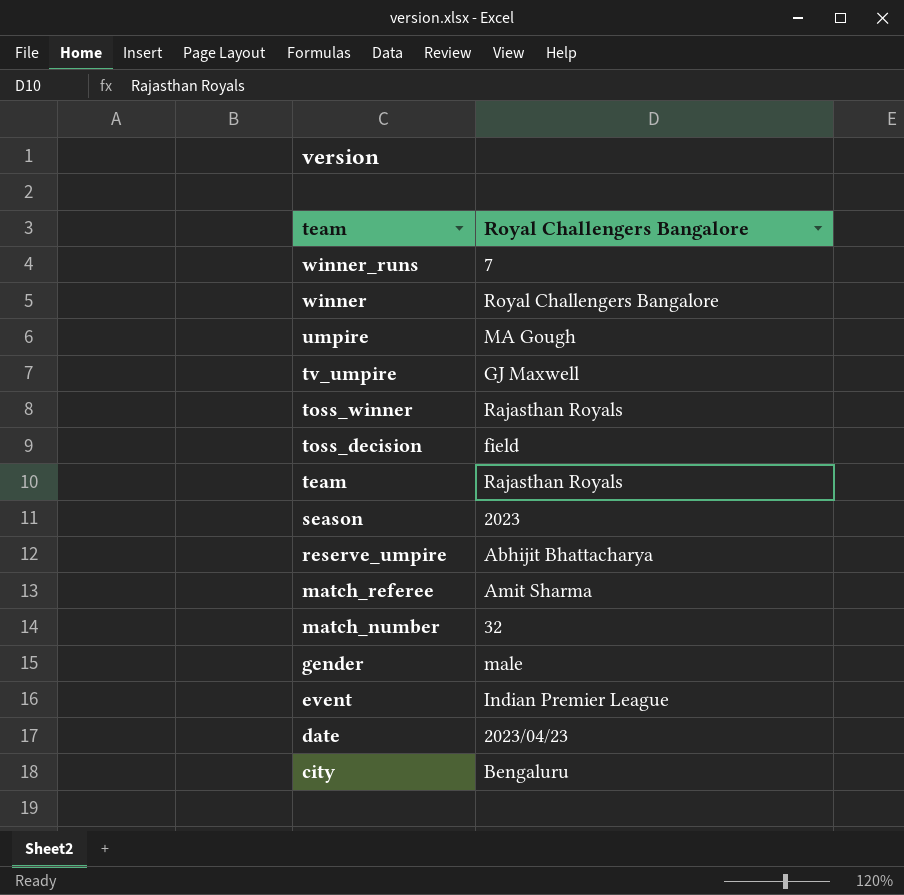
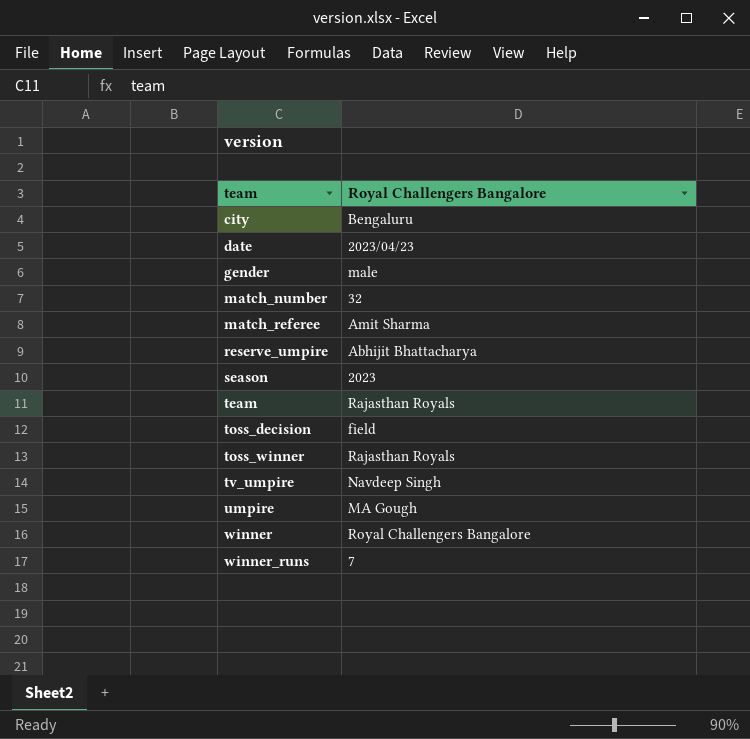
row order: team descending -> team ascending
row event: Indian Premier League -> none
tv_umpire | Royal Challengers Bangalore: GJ Maxwell -> Navdeep Singh

